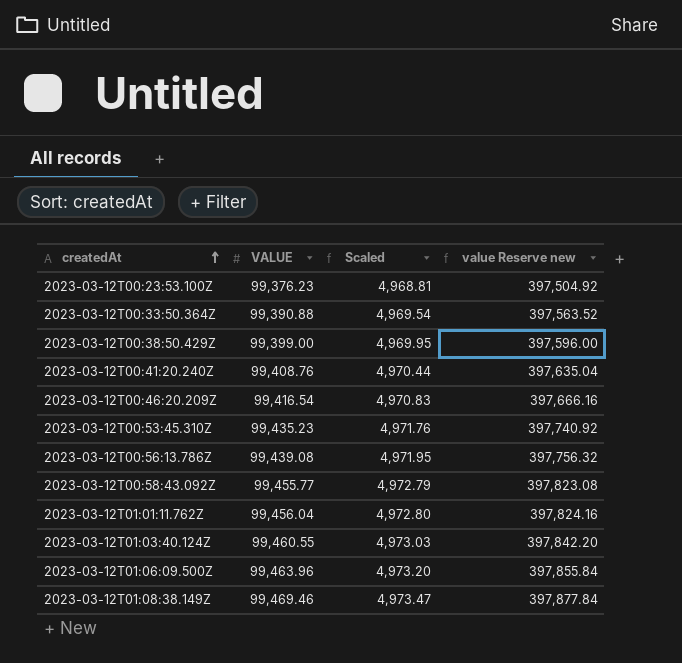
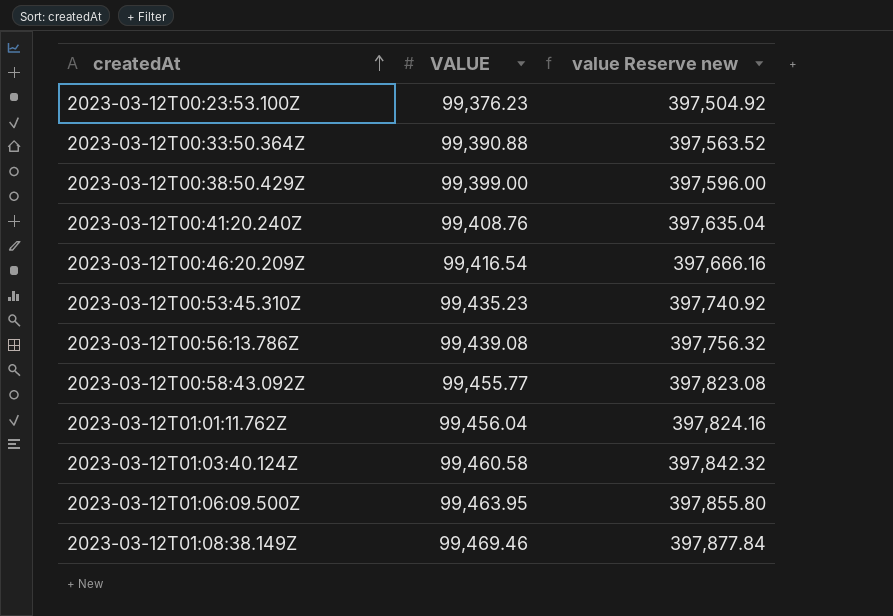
column Scaled | formula: [VALUE] * 0.05 -> none
2023-03-12T01:03:40.124Z | VALUE: 99,460.55 -> 99,460.58
2023-03-12T01:03:40.124Z | value Reserve new: 397,842.20 -> 397,842.32
2023-03-12T01:06:09.500Z | VALUE: 99,463.96 -> 99,463.95
2023-03-12T01:06:09.500Z | value Reserve new: 397,855.84 -> 397,855.80

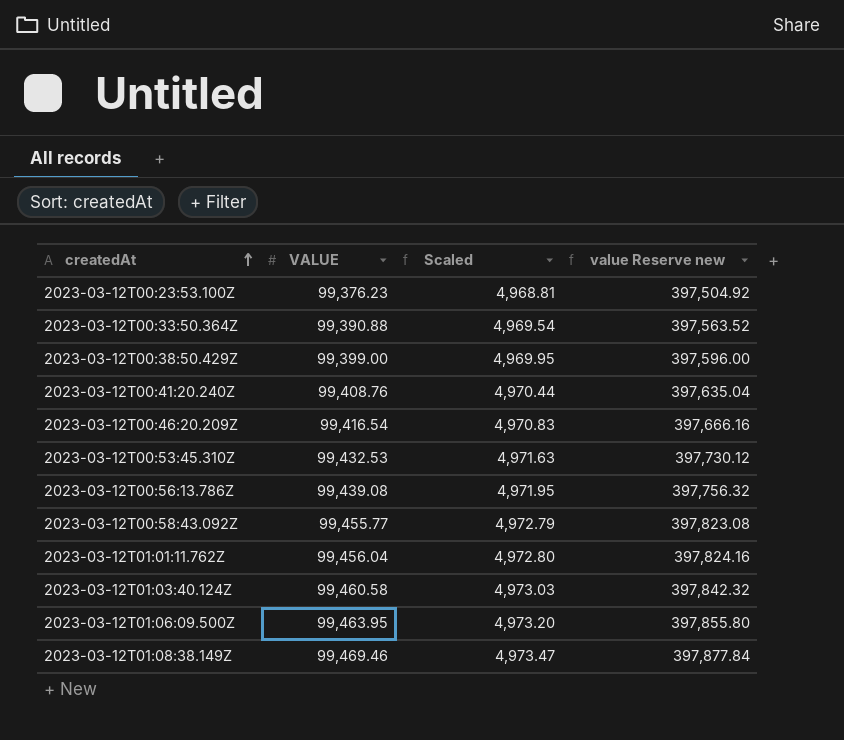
column Scaled | formula: none -> [VALUE] * 0.05
2023-03-12T00:53:45.310Z | VALUE: 99,435.23 -> 99,432.53
2023-03-12T00:53:45.310Z | value Reserve new: 397,740.92 -> 397,730.12

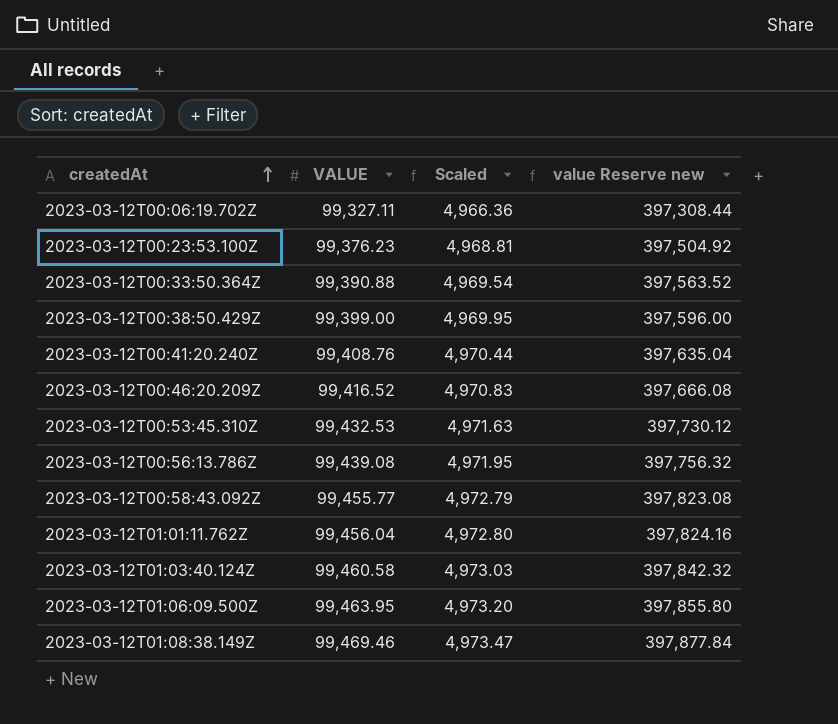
row 2023-03-12T00:06:19.702Z: none -> 99,327.11 | 4,966.36 | 397,308.44
2023-03-12T00:46:20.209Z | VALUE: 99,416.54 -> 99,416.52
2023-03-12T00:46:20.209Z | value Reserve new: 397,666.16 -> 397,666.08

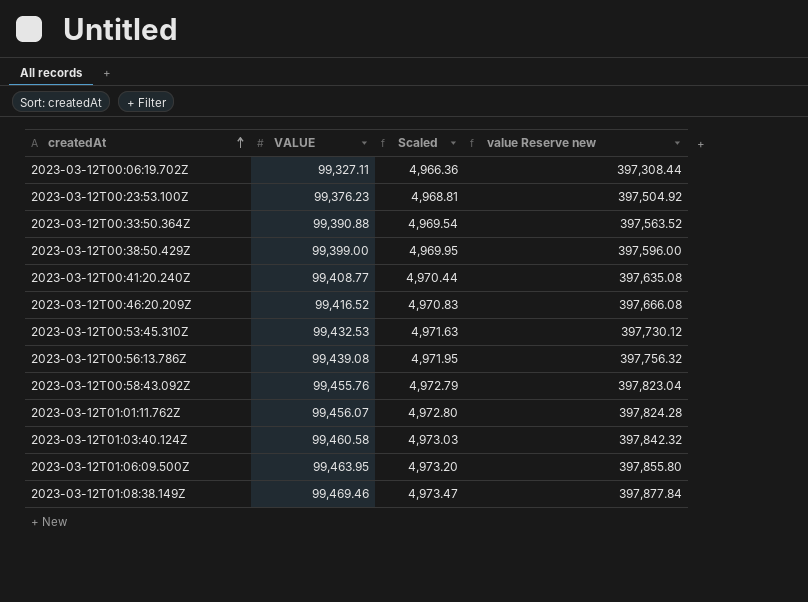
2023-03-12T00:41:20.240Z | VALUE: 99,408.76 -> 99,408.77
2023-03-12T00:41:20.240Z | value Reserve new: 397,635.04 -> 397,635.08
2023-03-12T00:58:43.092Z | VALUE: 99,455.77 -> 99,455.76
2023-03-12T00:58:43.092Z | value Reserve new: 397,823.08 -> 397,823.04
2023-03-12T01:01:11.762Z | VALUE: 99,456.04 -> 99,456.07
2023-03-12T01:01:11.762Z | value Reserve new: 397,824.16 -> 397,824.28

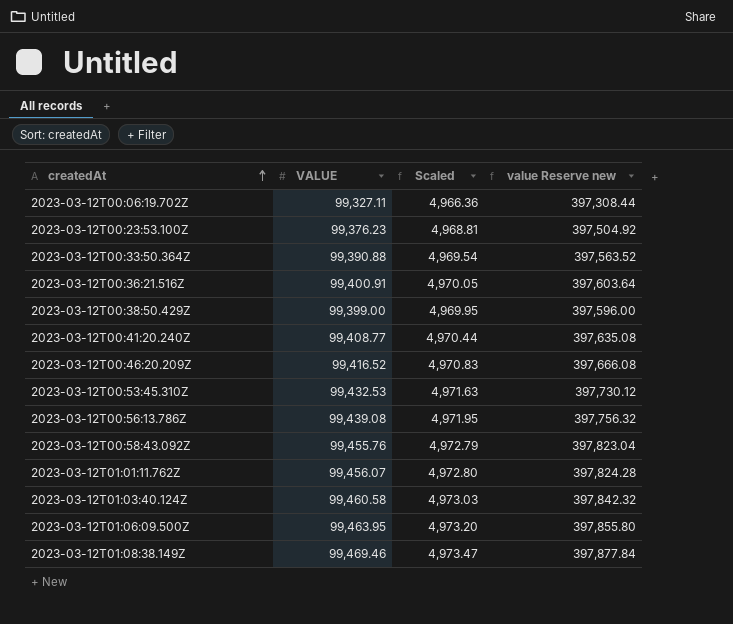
row 2023-03-12T00:36:21.516Z: none -> 99,400.91 | 4,970.05 | 397,603.64

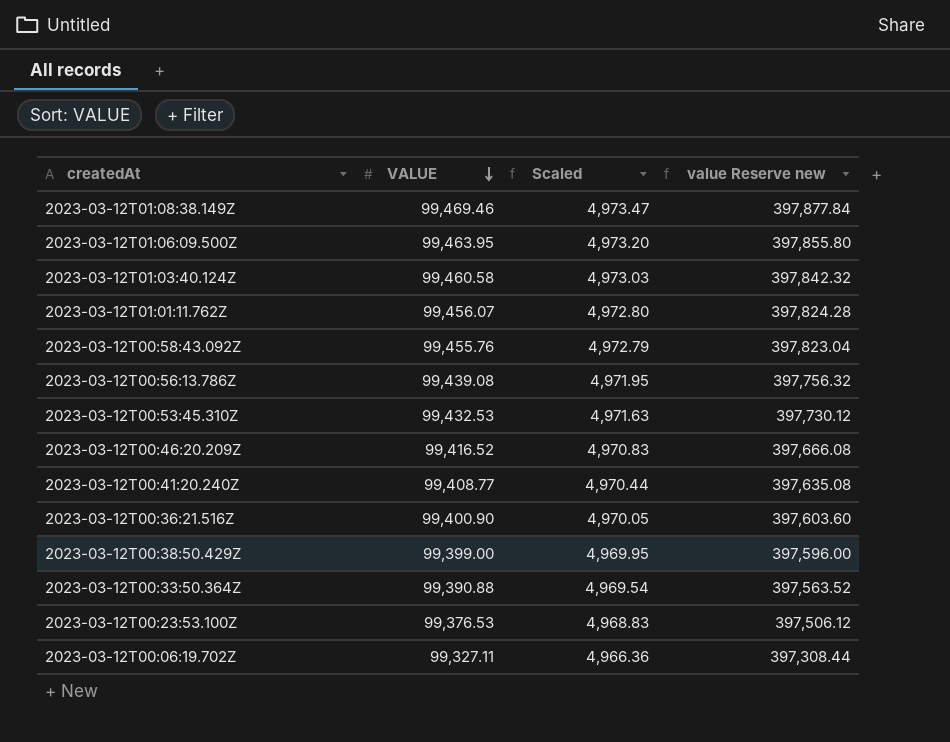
row order: createdAt ascending -> VALUE descending
2023-03-12T00:36:21.516Z | VALUE: 99,400.91 -> 99,400.90
2023-03-12T00:36:21.516Z | value Reserve new: 397,603.64 -> 397,603.60
2023-03-12T00:23:53.100Z | VALUE: 99,376.23 -> 99,376.53
2023-03-12T00:23:53.100Z | Scaled: 4,968.81 -> 4,968.83
2023-03-12T00:23:53.100Z | value Reserve new: 397,504.92 -> 397,506.12

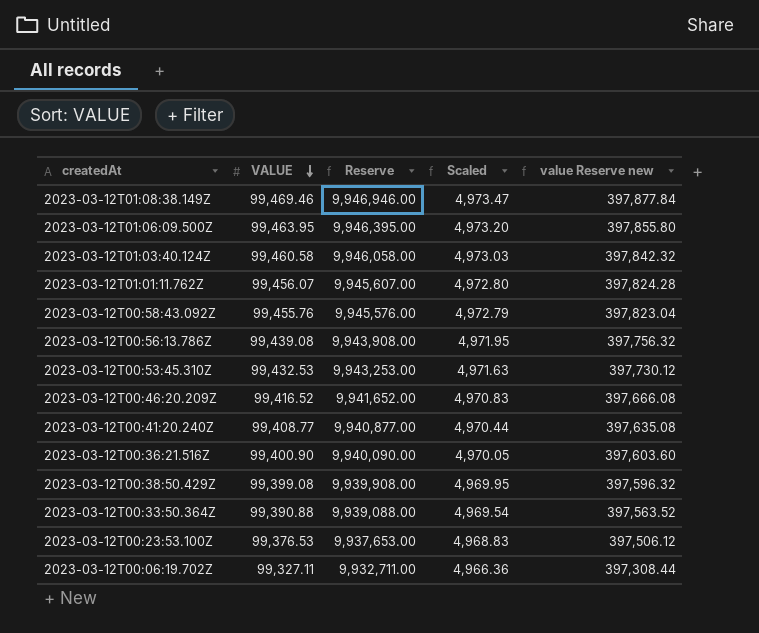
column Reserve | formula: none -> [VALUE] * 100
2023-03-12T00:38:50.429Z | VALUE: 99,399.00 -> 99,399.08
2023-03-12T00:38:50.429Z | value Reserve new: 397,596.00 -> 397,596.32

